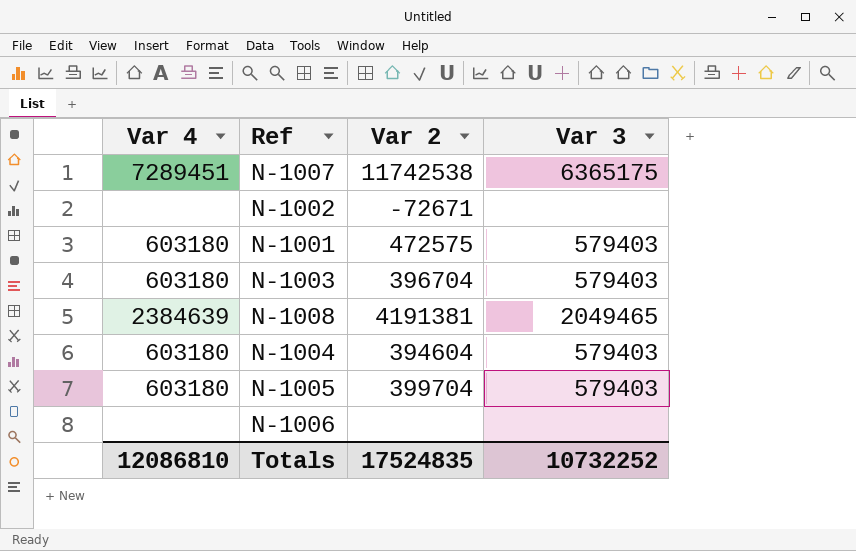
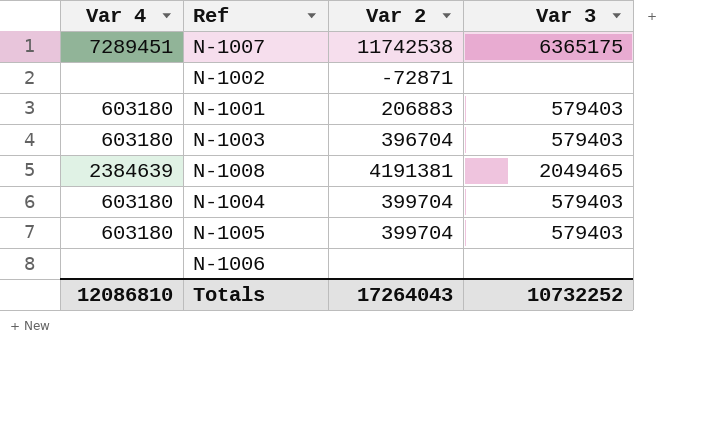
N-1002 | Var 2: -72671 -> -72871
N-1001 | Var 2: 472575 -> 206883
N-1004 | Var 2: 394604 -> 399704
Totals | Var 2: 17524835 -> 17264043

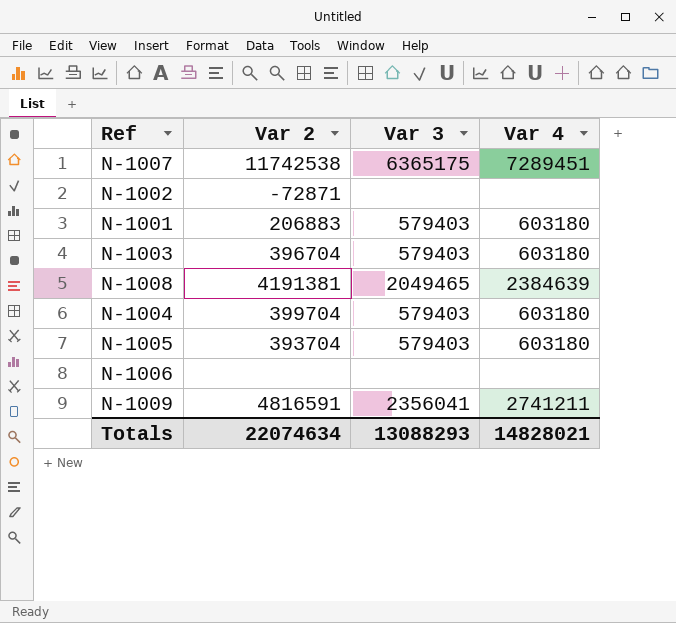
column Var 4 | position: 1 -> 4
N-1005 | Var 2: 399704 -> 393704
row N-1009: none -> 4816591 | 2356041 | 2741211
Totals | Var 2: 17264043 -> 22074634
Totals | Var 3: 10732252 -> 13088293
Totals | Var 4: 12086810 -> 14828021

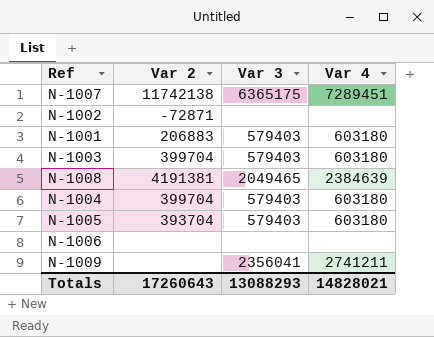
N-1007 | Var 2: 11742538 -> 11742138
N-1003 | Var 2: 396704 -> 399704
N-1009 | Var 2: 4816591 -> none
Totals | Var 2: 22074634 -> 17260643

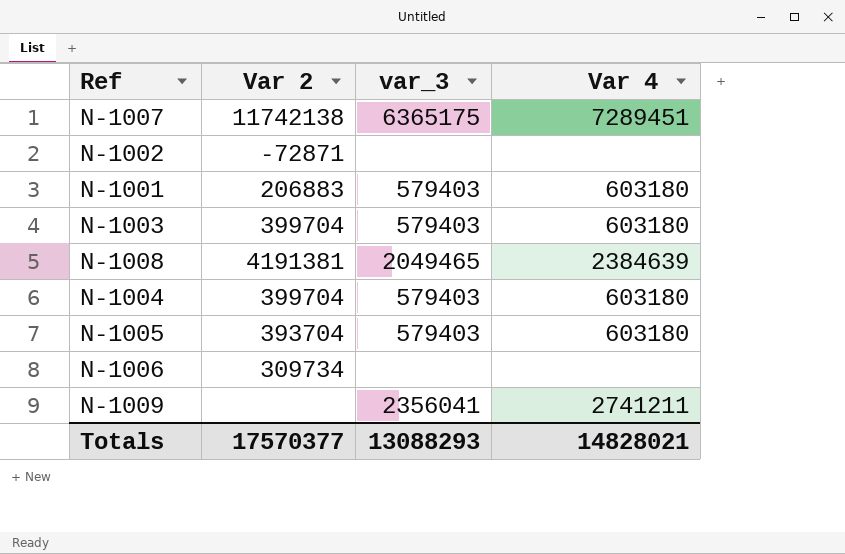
column name: Var 3 -> var_3
N-1006 | Var 2: none -> 309734
Totals | Var 2: 17260643 -> 17570377

